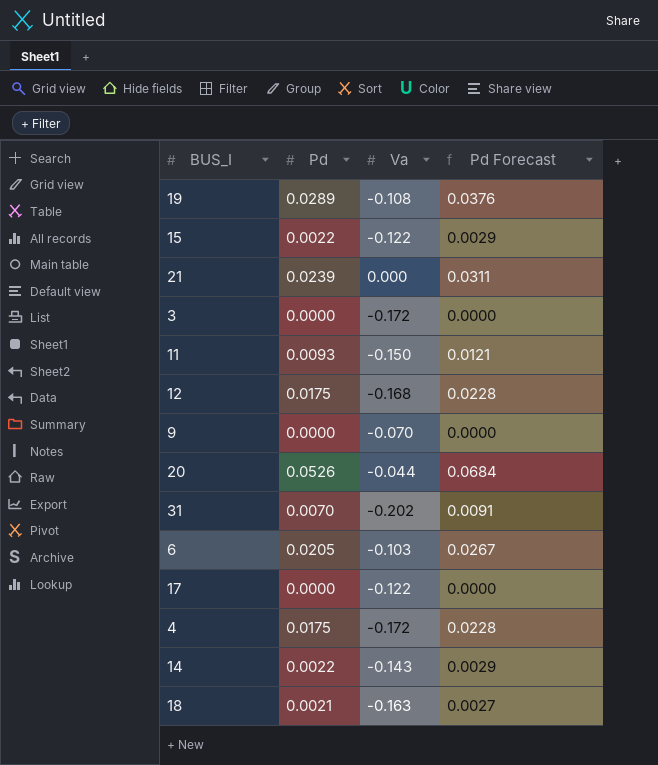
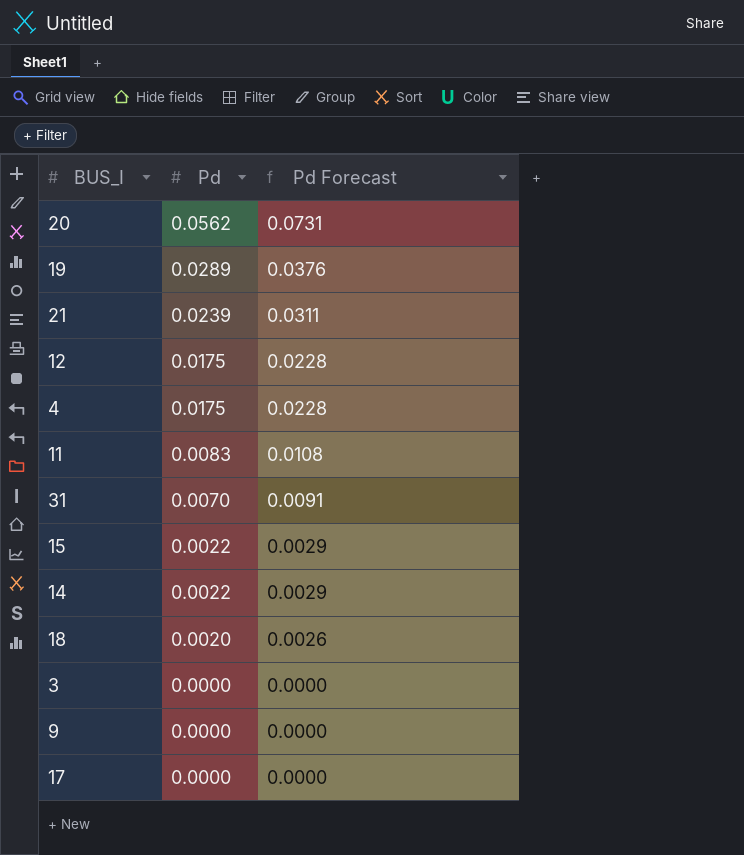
row order: none -> Pd descending
column Va | position: 3 -> none
row 6: 0.0205 | -0.103 | 0.0267 -> none
20 | Pd: 0.0526 -> 0.0562
20 | Pd Forecast: 0.0684 -> 0.0731
11 | Pd: 0.0093 -> 0.0083
11 | Pd Forecast: 0.0121 -> 0.0108
18 | Pd: 0.0021 -> 0.0020
18 | Pd Forecast: 0.0027 -> 0.0026

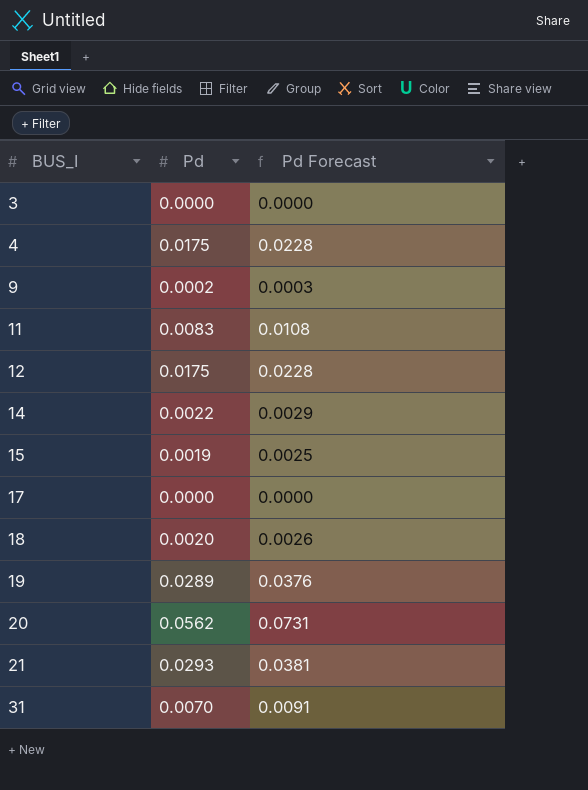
row order: Pd descending -> BUS_I ascending
9 | Pd: 0.0000 -> 0.0002
9 | Pd Forecast: 0.0000 -> 0.0003
15 | Pd: 0.0022 -> 0.0019
15 | Pd Forecast: 0.0029 -> 0.0025
21 | Pd: 0.0239 -> 0.0293
21 | Pd Forecast: 0.0311 -> 0.0381

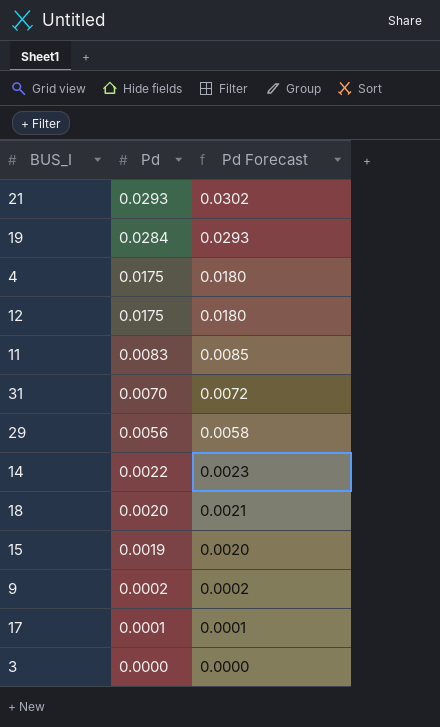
row order: BUS_I ascending -> Pd descending
column Pd Forecast | formula: [Pd] * 1.3 -> [Pd] * 1.03
row 20: 0.0562 | 0.0731 -> none
19 | Pd: 0.0289 -> 0.0284
row 29: none -> 0.0056 | 0.0058
17 | Pd: 0.0000 -> 0.0001

